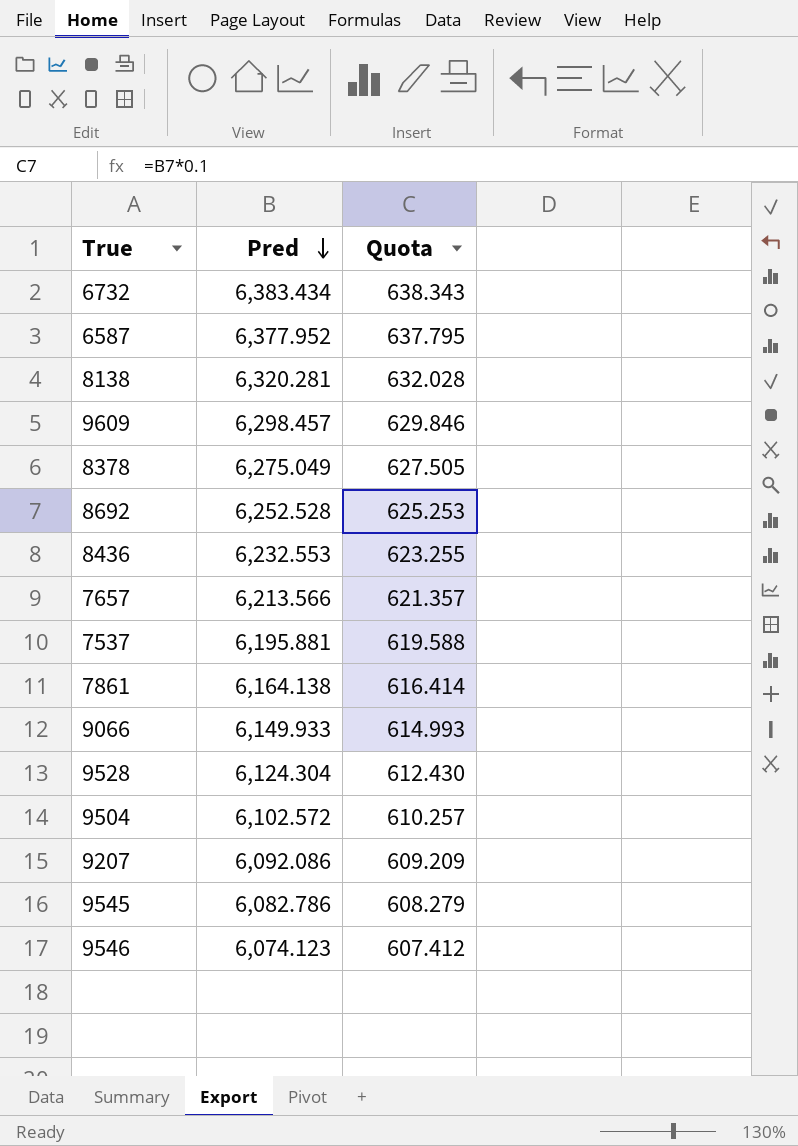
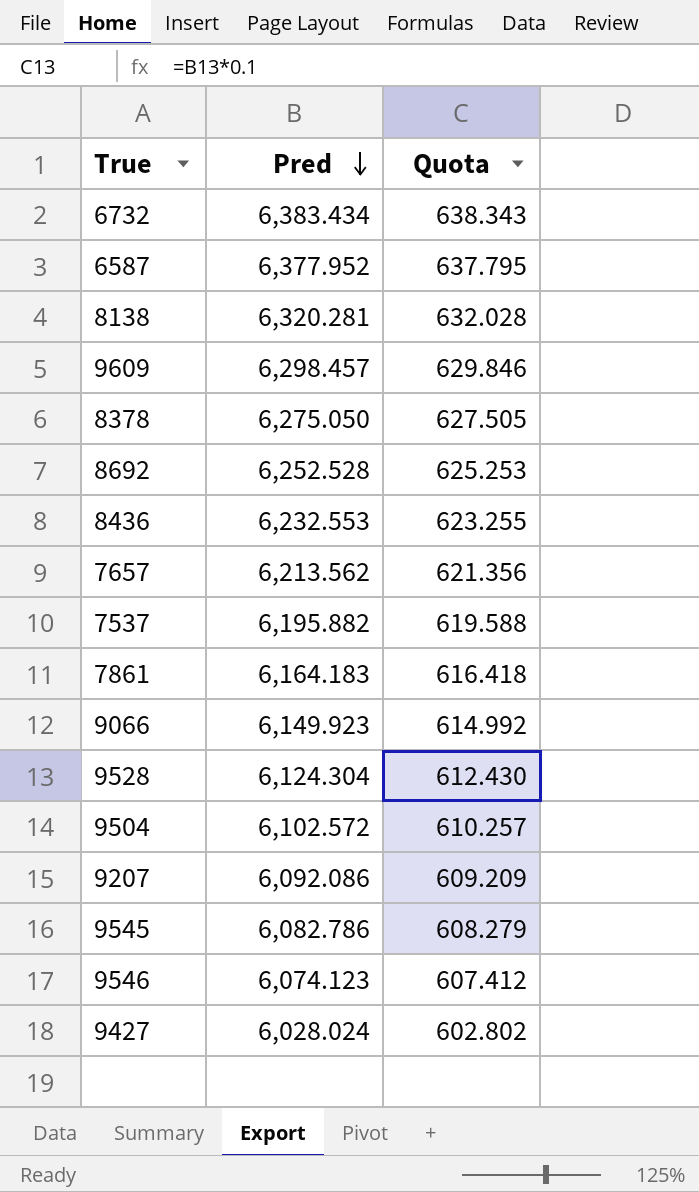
8378 | Pred: 6,275.049 -> 6,275.050
7657 | Pred: 6,213.566 -> 6,213.562
7657 | Quota: 621.357 -> 621.356
7537 | Pred: 6,195.881 -> 6,195.882
7861 | Pred: 6,164.138 -> 6,164.183
7861 | Quota: 616.414 -> 616.418
9066 | Pred: 6,149.933 -> 6,149.923
9066 | Quota: 614.993 -> 614.992
row 9427: none -> 6,028.024 | 602.802

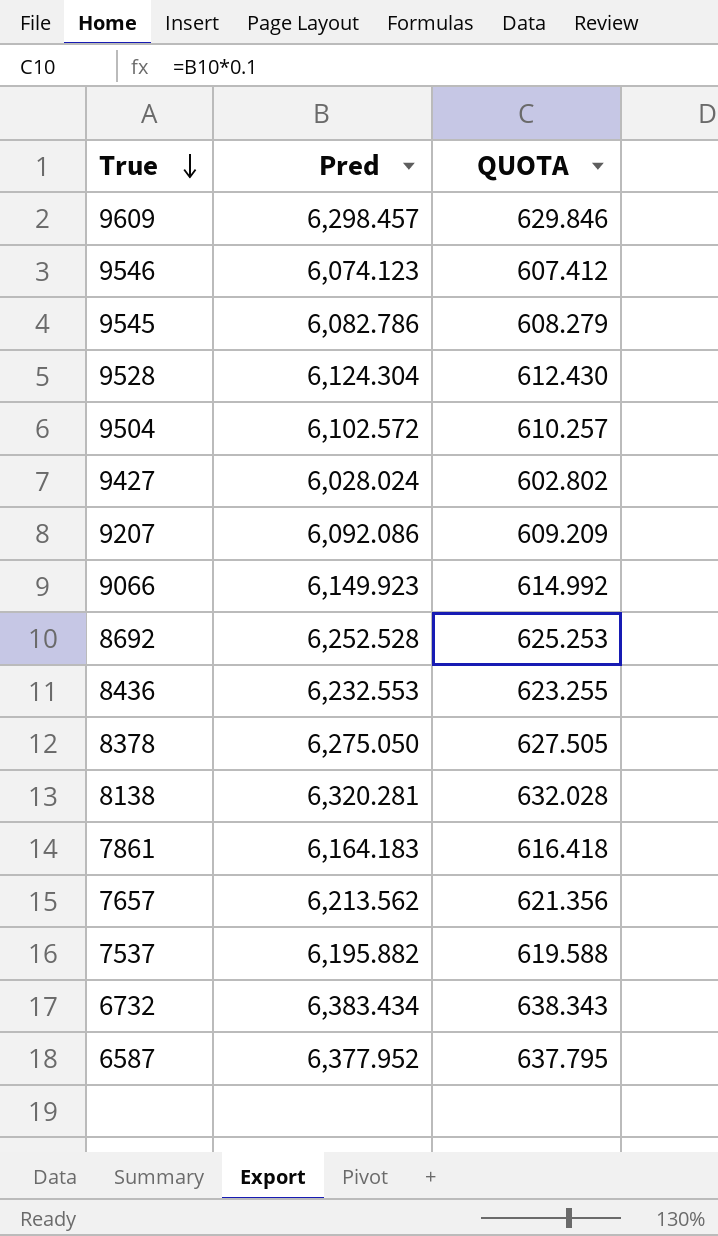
row order: Pred descending -> True descending
column name: Quota -> QUOTA

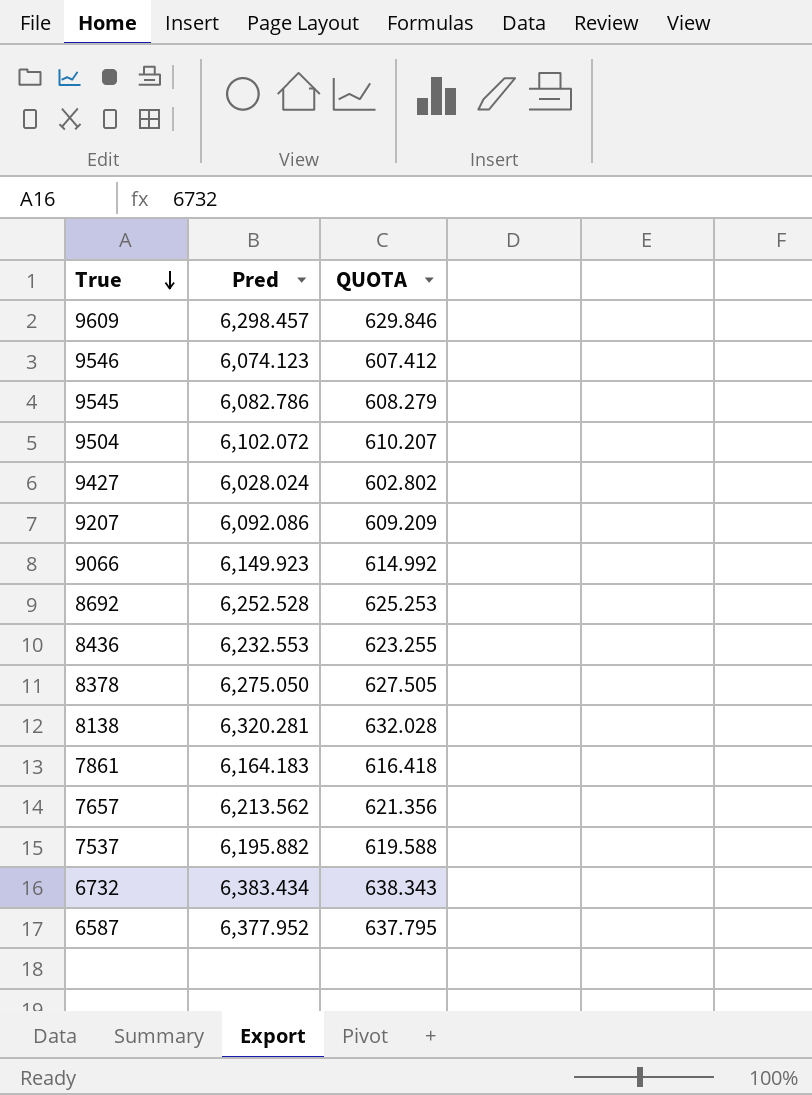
row 9528: 6,124.304 | 612.430 -> none
9504 | Pred: 6,102.572 -> 6,102.072
9504 | QUOTA: 610.257 -> 610.207

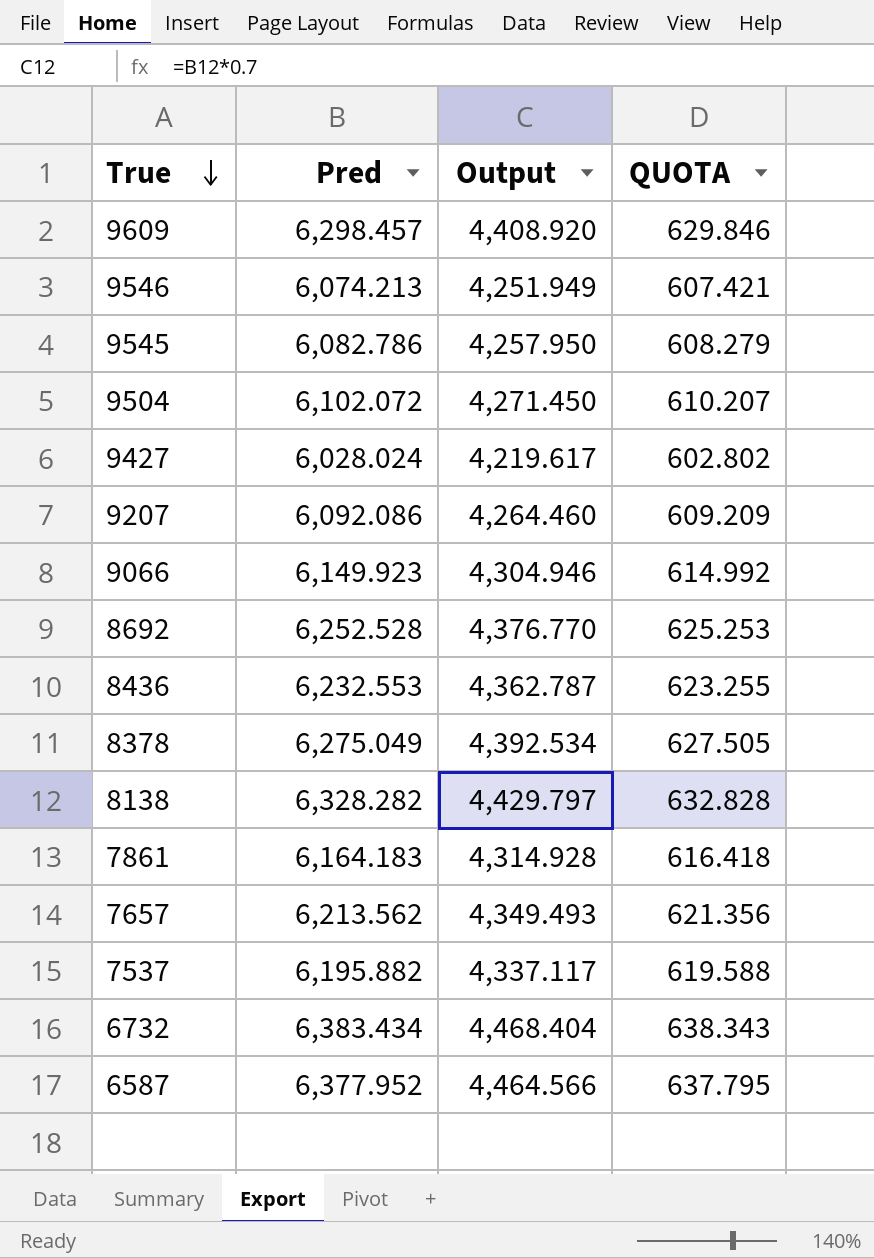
column Output | formula: none -> [Pred] * 0.7
9546 | Pred: 6,074.123 -> 6,074.213
9546 | QUOTA: 607.412 -> 607.421
8378 | Pred: 6,275.050 -> 6,275.049
8138 | Pred: 6,320.281 -> 6,328.282
8138 | QUOTA: 632.028 -> 632.828

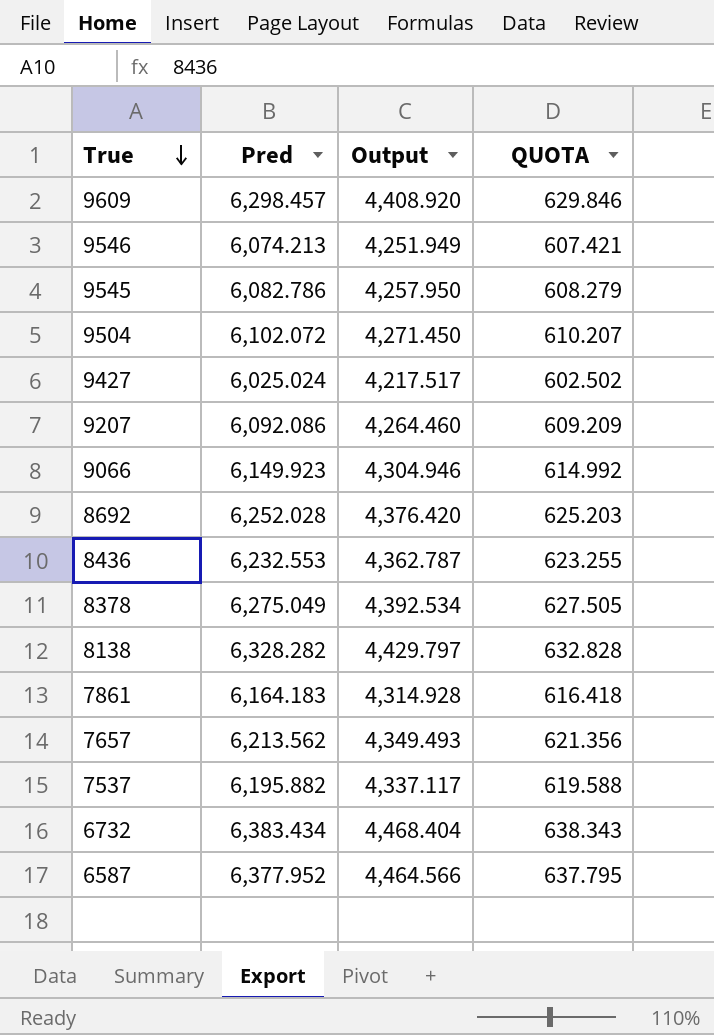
9427 | Pred: 6,028.024 -> 6,025.024
9427 | Output: 4,219.617 -> 4,217.517
9427 | QUOTA: 602.802 -> 602.502
8692 | Pred: 6,252.528 -> 6,252.028
8692 | Output: 4,376.770 -> 4,376.420
8692 | QUOTA: 625.253 -> 625.203

